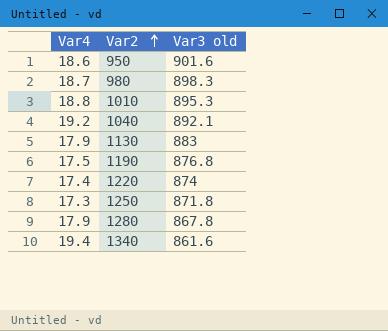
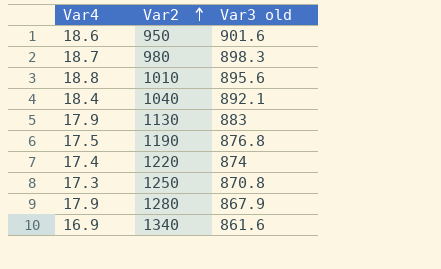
1010 | Var3 old: 895.3 -> 895.6
1040 | Var4: 19.2 -> 18.4
1250 | Var3 old: 871.8 -> 870.8
1280 | Var3 old: 867.8 -> 867.9
1340 | Var4: 19.4 -> 16.9

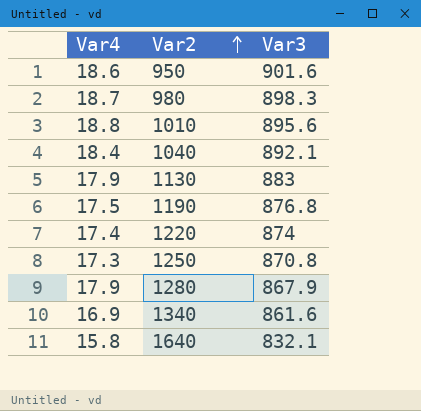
column name: Var3 old -> Var3
row 1640: none -> 15.8 | 832.1

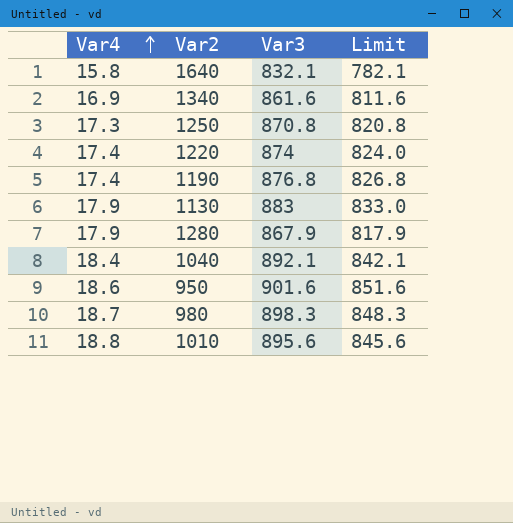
row order: Var2 ascending -> Var4 ascending
column Limit | formula: none -> [Var3] - 50
1190 | Var4: 17.5 -> 17.4

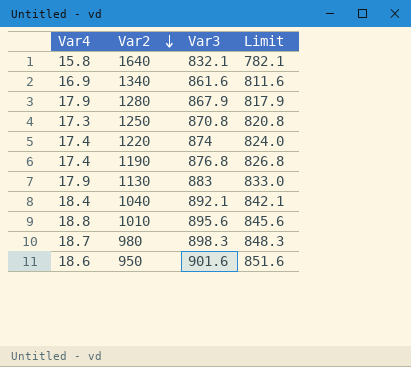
row order: Var4 ascending -> Var2 descending

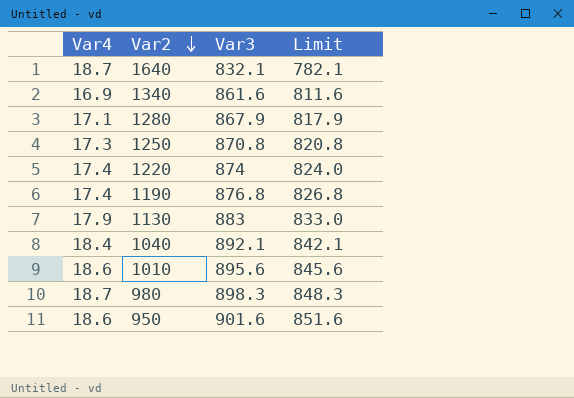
1640 | Var4: 15.8 -> 18.7
1280 | Var4: 17.9 -> 17.1
1010 | Var4: 18.8 -> 18.6

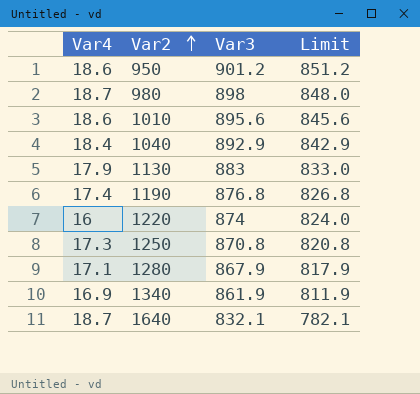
row order: Var2 descending -> Var2 ascending
950 | Var3: 901.6 -> 901.2
950 | Limit: 851.6 -> 851.2
980 | Var3: 898.3 -> 898
980 | Limit: 848.3 -> 848.0
1040 | Var3: 892.1 -> 892.9
1040 | Limit: 842.1 -> 842.9
1220 | Var4: 17.4 -> 16
1340 | Var3: 861.6 -> 861.9
1340 | Limit: 811.6 -> 811.9

